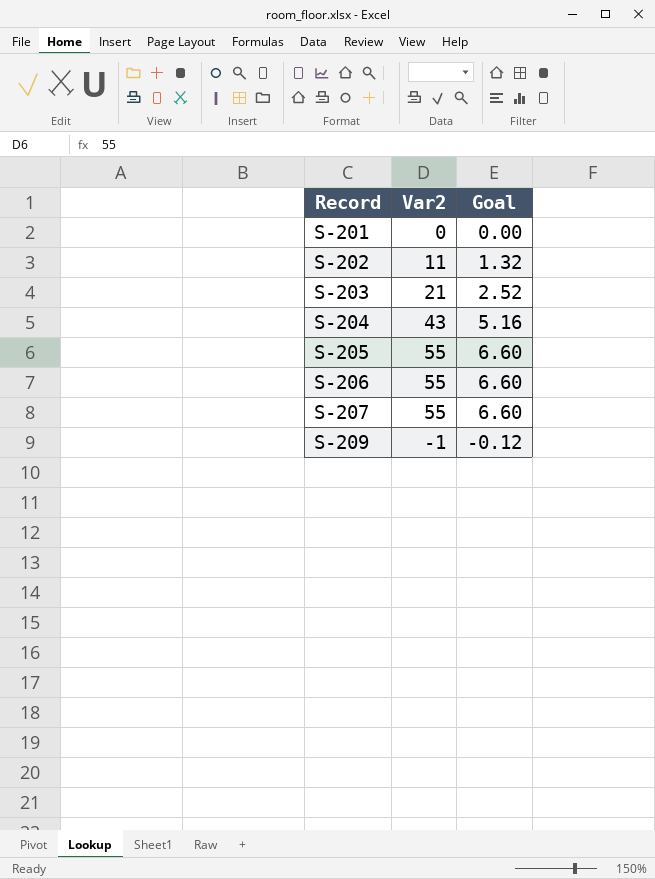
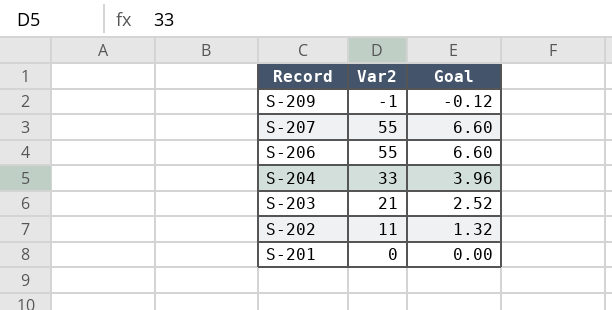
row order: Record ascending -> Record descending
row S-205: 55 | 6.60 -> none
S-204 | Var2: 43 -> 33
S-204 | Goal: 5.16 -> 3.96

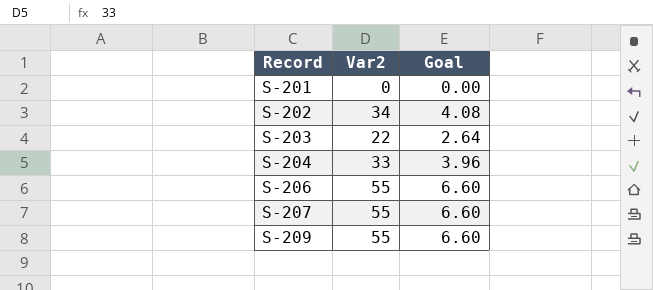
row order: Record descending -> Record ascending
S-202 | Var2: 11 -> 34
S-202 | Goal: 1.32 -> 4.08
S-203 | Var2: 21 -> 22
S-203 | Goal: 2.52 -> 2.64
S-209 | Var2: -1 -> 55
S-209 | Goal: -0.12 -> 6.60

